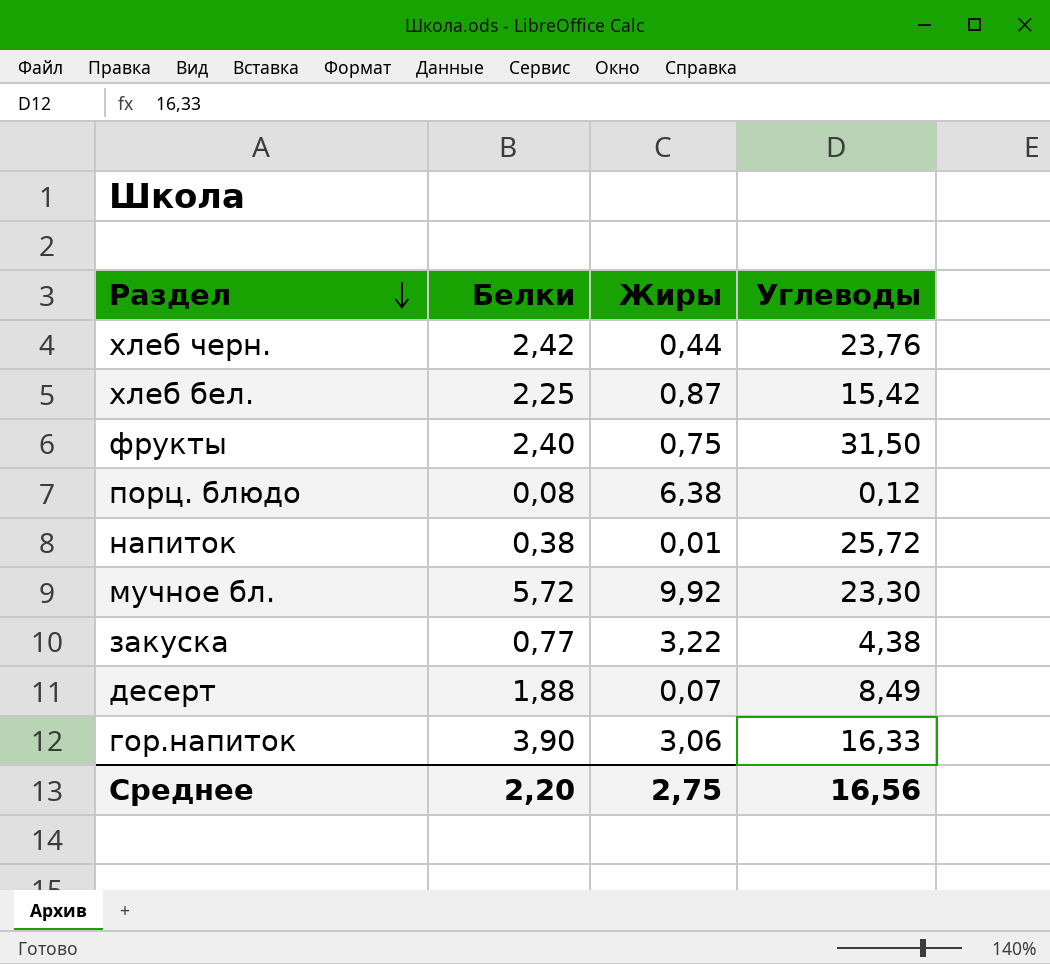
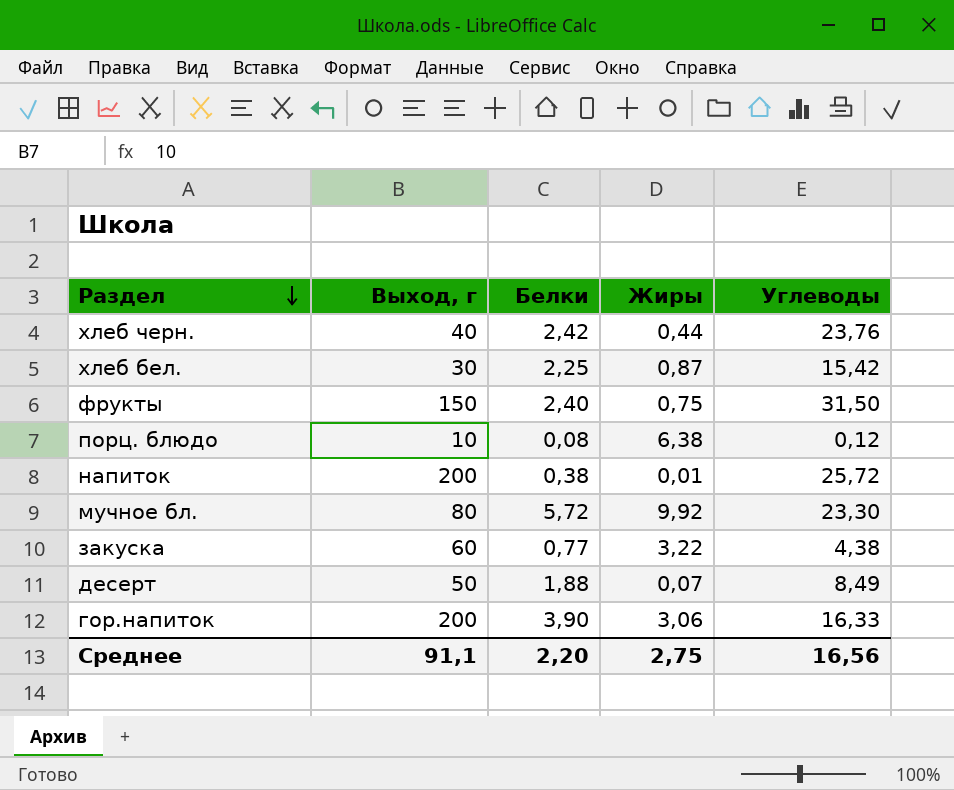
column Выход, г | position: none -> 2

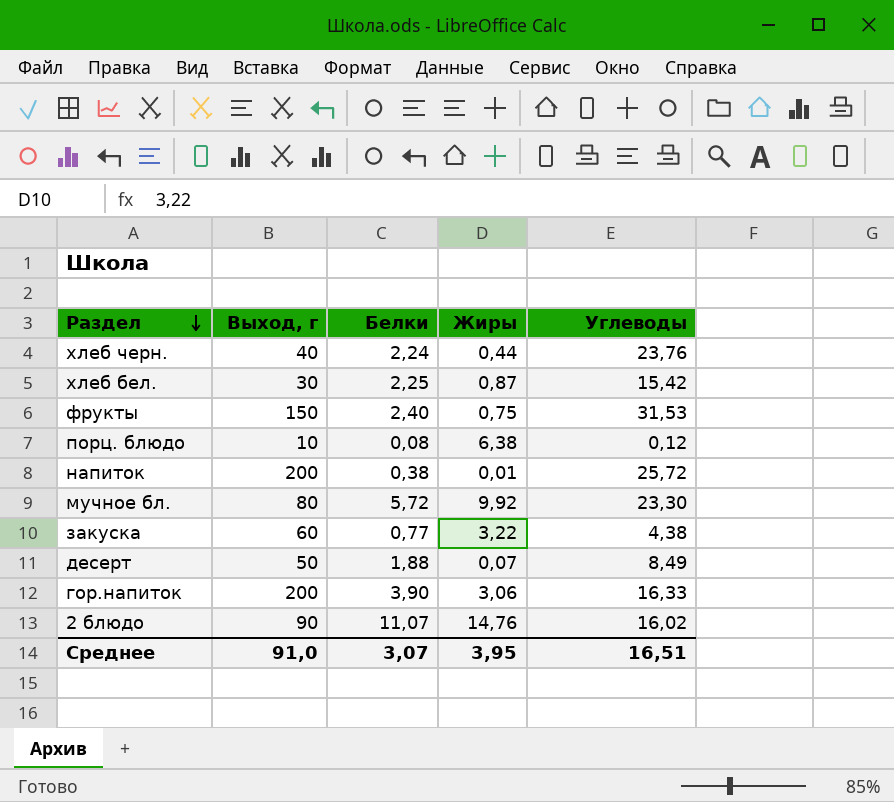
хлеб черн. | Белки: 2,42 -> 2,24
фрукты | Углеводы: 31,50 -> 31,53
row 2 блюдо: none -> 90 | 11,07 | 14,76 | 16,02
Среднее | Выход, г: 91,1 -> 91,0
Среднее | Белки: 2,20 -> 3,07
Среднее | Жиры: 2,75 -> 3,95
Среднее | Углеводы: 16,56 -> 16,51

